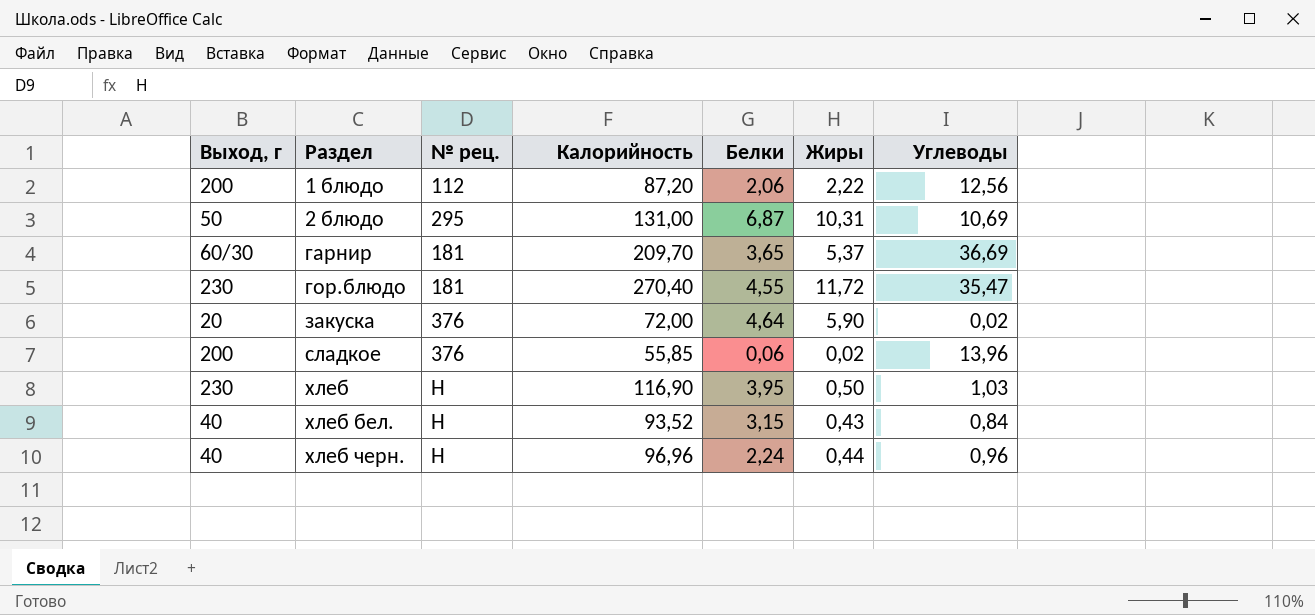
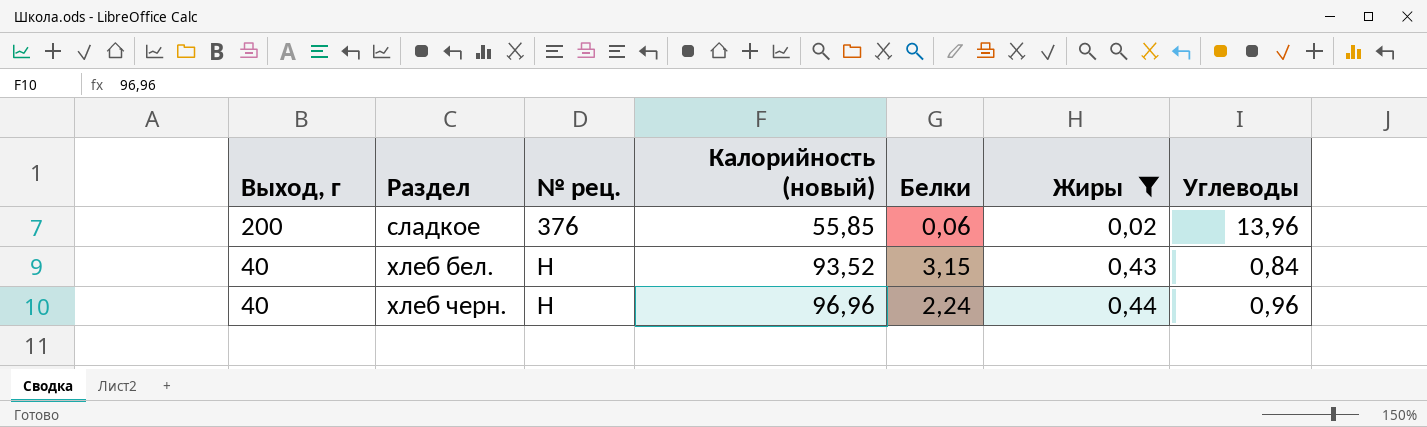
filter: none -> Жиры <= 0,44
column name: Калорийность -> Калорийность (новый)

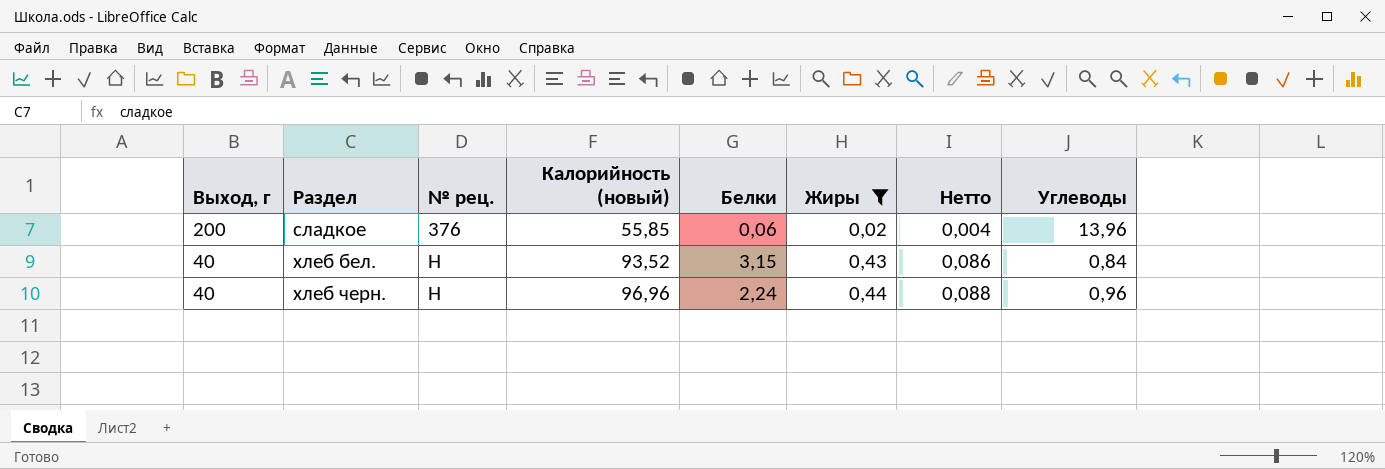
column Нетто | formula: none -> [Жиры] * 0,2

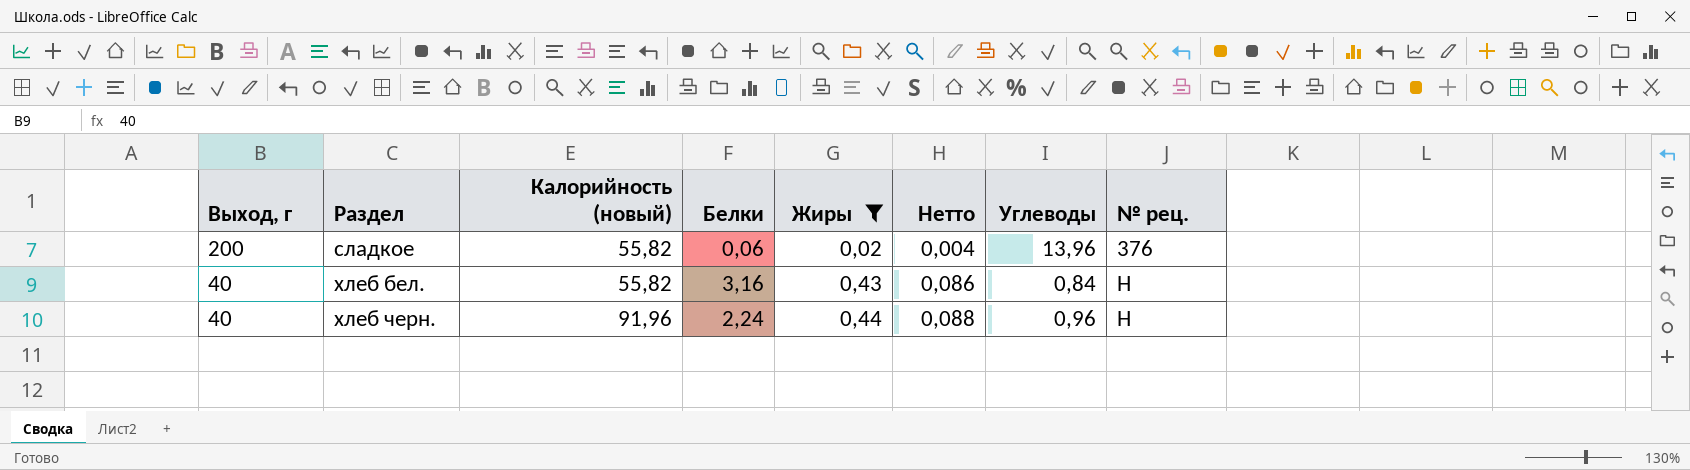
column № рец. | position: 3 -> 8
сладкое | Калорийность (новый): 55,85 -> 55,82
хлеб бел. | Калорийность (новый): 93,52 -> 55,82
хлеб бел. | Белки: 3,15 -> 3,16
хлеб черн. | Калорийность (новый): 96,96 -> 91,96

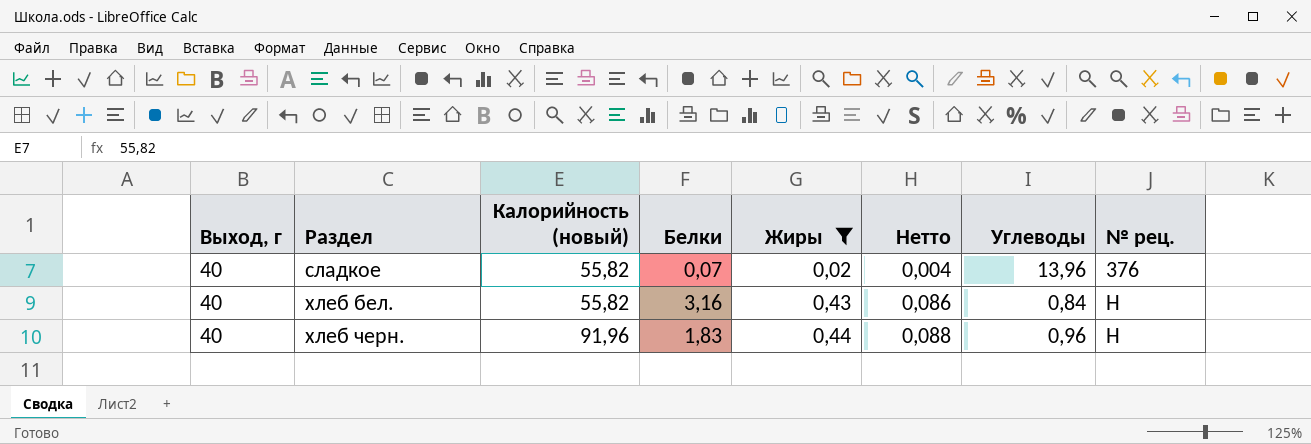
сладкое | Выход, г: 200 -> 40
сладкое | Белки: 0,06 -> 0,07
хлеб черн. | Белки: 2,24 -> 1,83

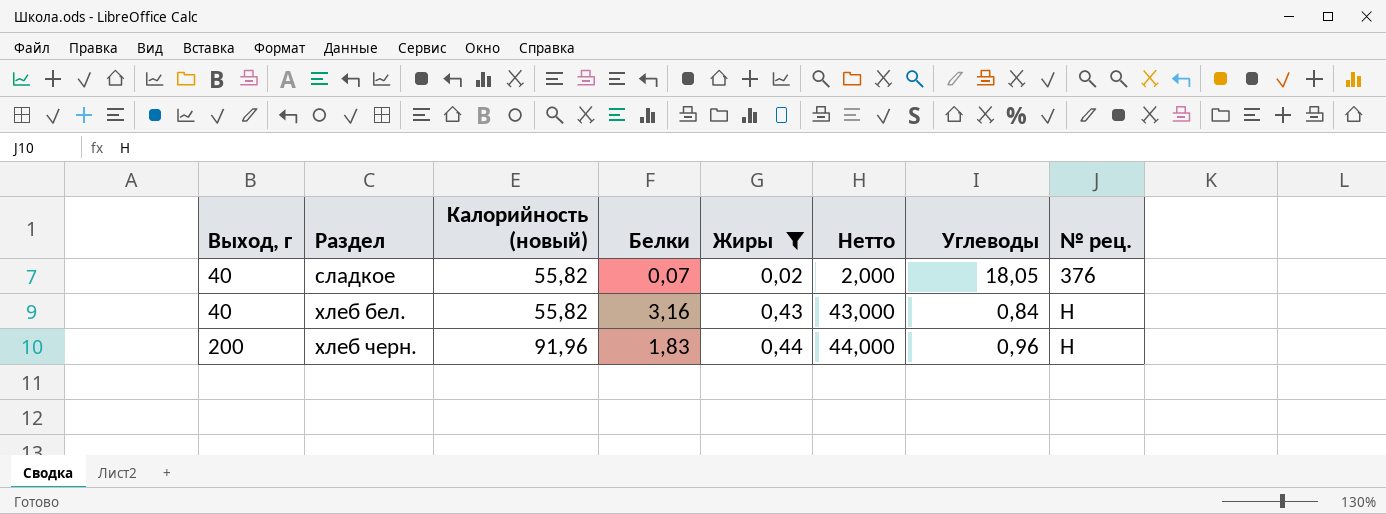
column Нетто | formula: [Жиры] * 0,2 -> [Жиры] * 100
сладкое | Углеводы: 13,96 -> 18,05
хлеб черн. | Выход, г: 40 -> 200

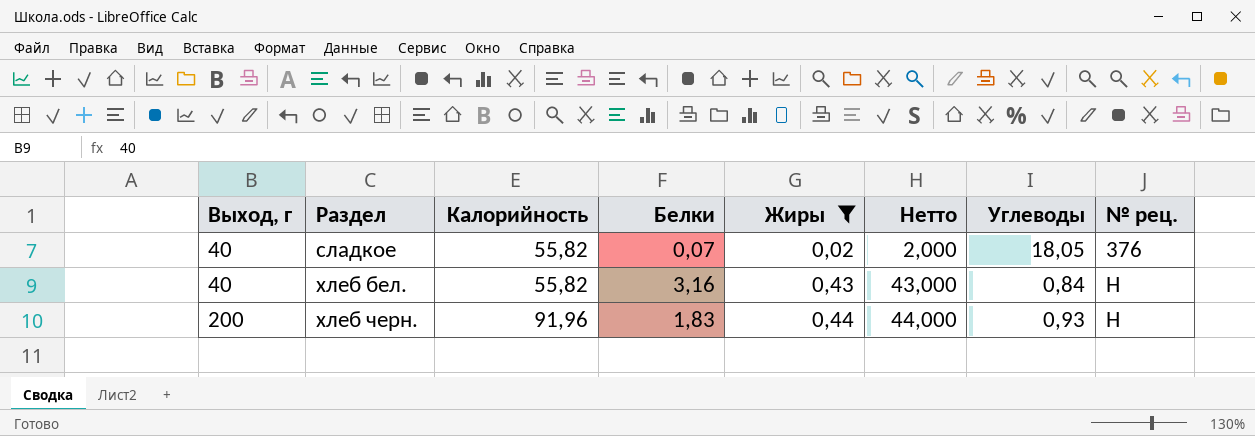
column name: Калорийность (новый) -> Калорийность
хлеб черн. | Углеводы: 0,96 -> 0,93

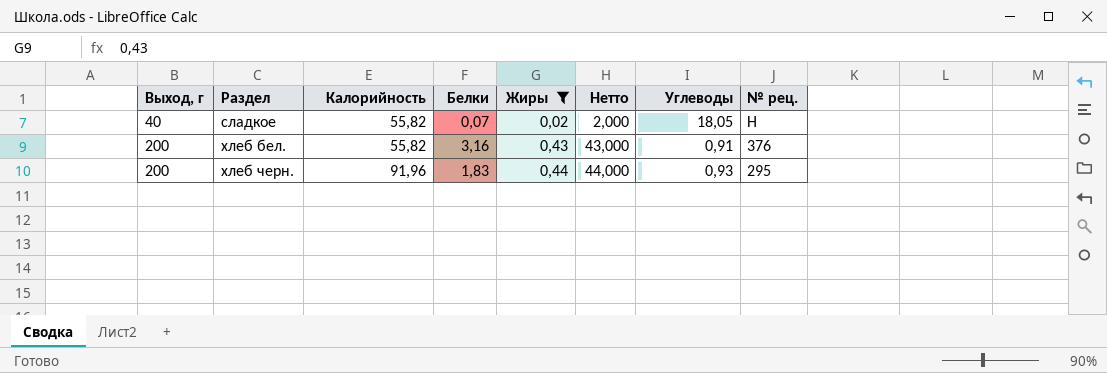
сладкое | № рец.: 376 -> Н
хлеб бел. | Выход, г: 40 -> 200
хлеб бел. | Углеводы: 0,84 -> 0,91
хлеб бел. | № рец.: Н -> 376
хлеб черн. | № рец.: Н -> 295

